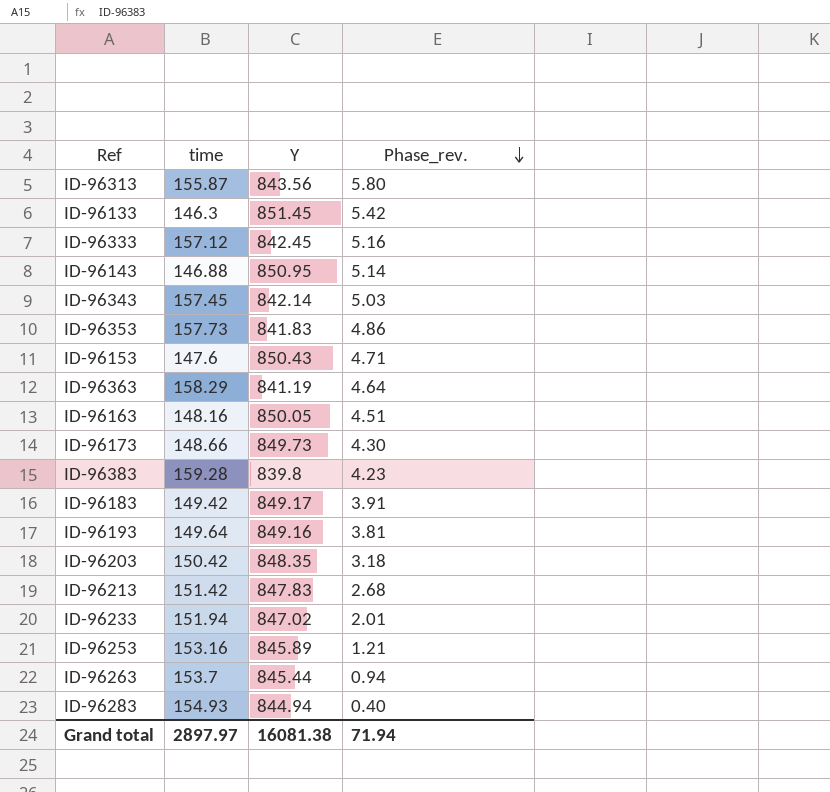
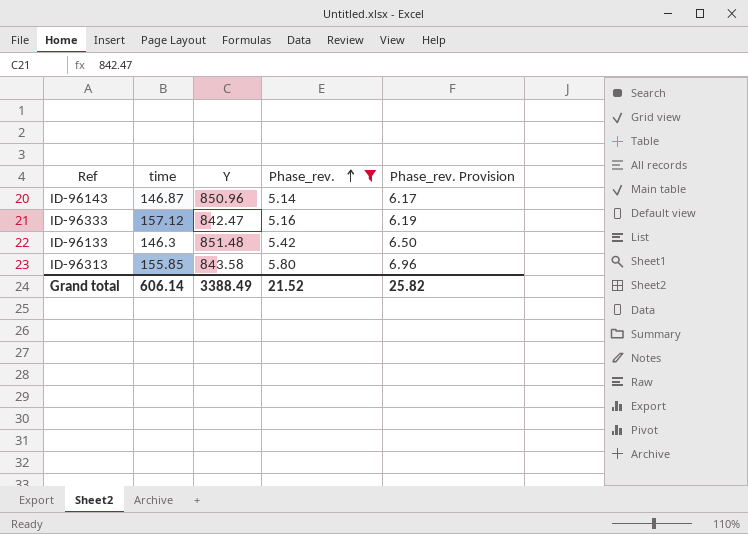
filter: none -> Phase_rev. >= 5.14
row order: Phase_rev. descending -> Phase_rev. ascending
column Phase_rev. Provision | formula: none -> [Phase_rev.] * 1.2
ID-96143 | time: 146.88 -> 146.87
ID-96143 | Y: 850.95 -> 850.96
ID-96333 | Y: 842.45 -> 842.47
ID-96133 | Y: 851.45 -> 851.48
ID-96313 | time: 155.87 -> 155.85
ID-96313 | Y: 843.56 -> 843.58
Grand total | time: 2897.97 -> 606.14
Grand total | Y: 16081.38 -> 3388.49
Grand total | Phase_rev.: 71.94 -> 21.52

